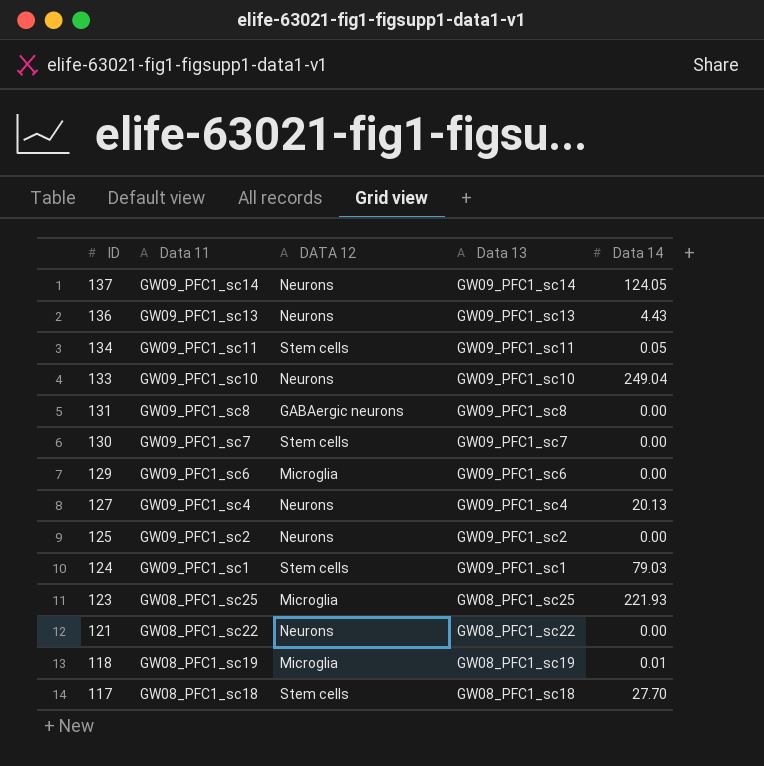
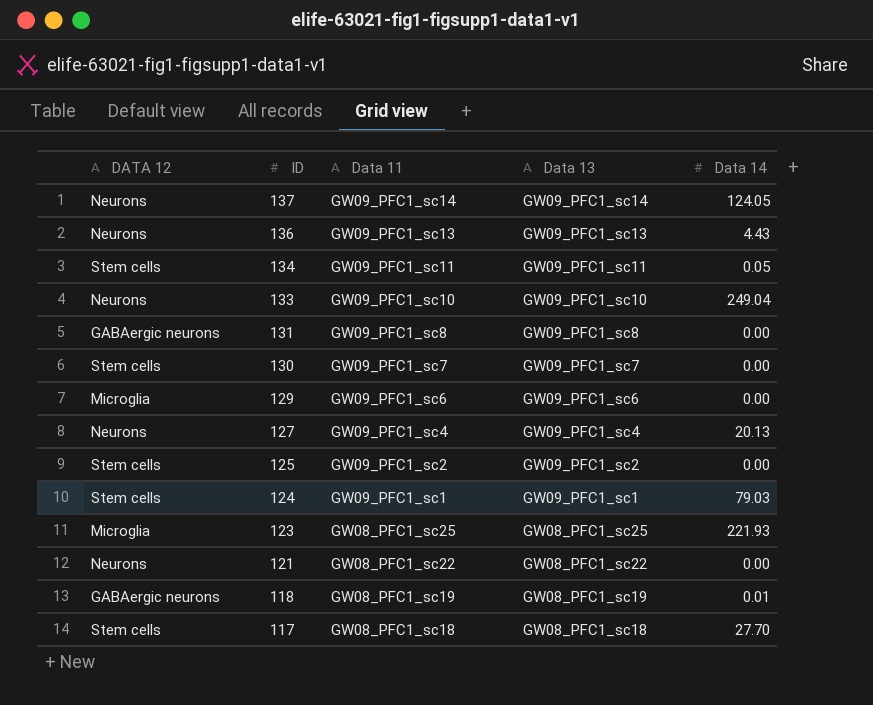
column DATA 12 | position: 3 -> 1
125 | DATA 12: Neurons -> Stem cells
118 | DATA 12: Microglia -> GABAergic neurons

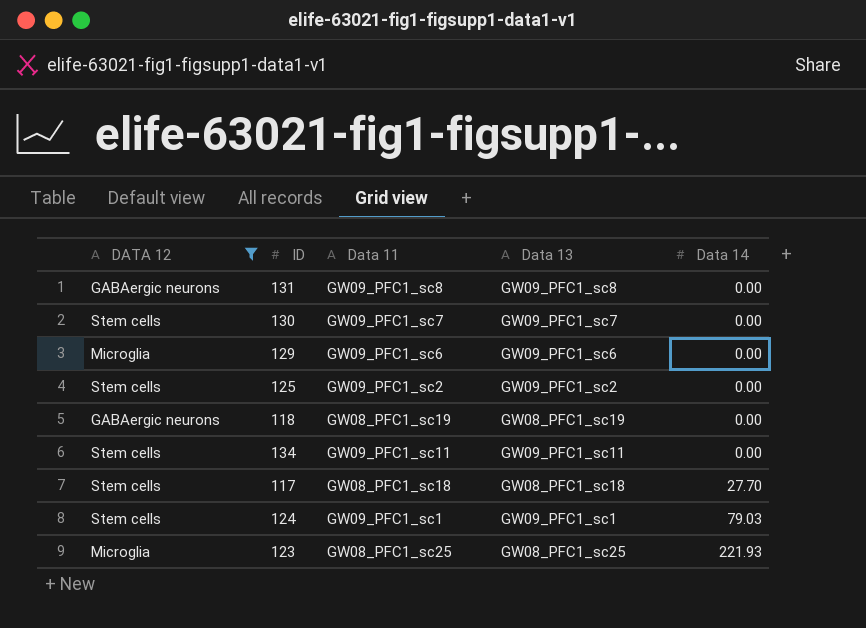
filter: none -> DATA 12 != Neurons
row order: ID descending -> Data 14 ascending
118 | Data 14: 0.01 -> 0.00
134 | Data 14: 0.05 -> 0.00

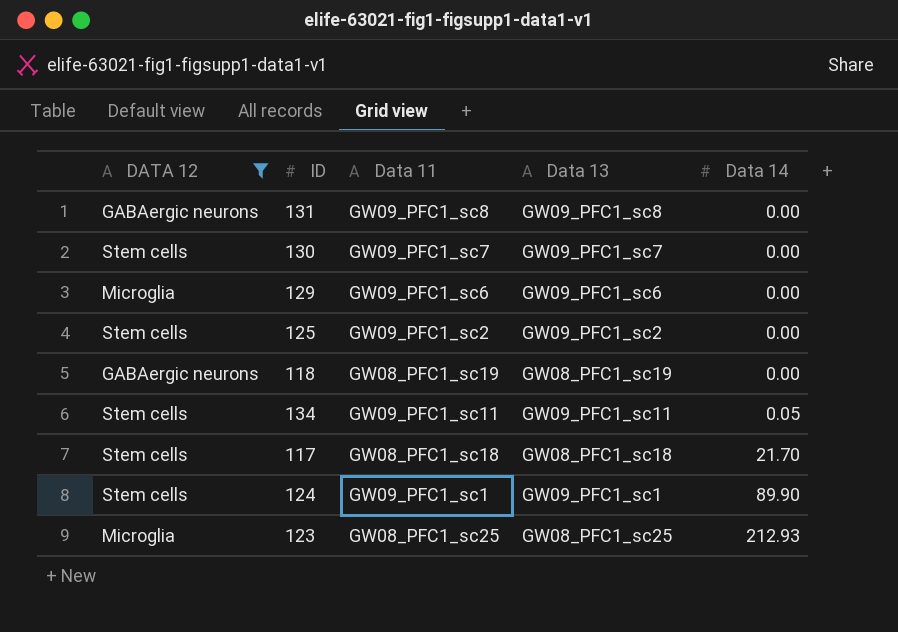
134 | Data 14: 0.00 -> 0.05
117 | Data 14: 27.70 -> 21.70
124 | Data 14: 79.03 -> 89.90
123 | Data 14: 221.93 -> 212.93

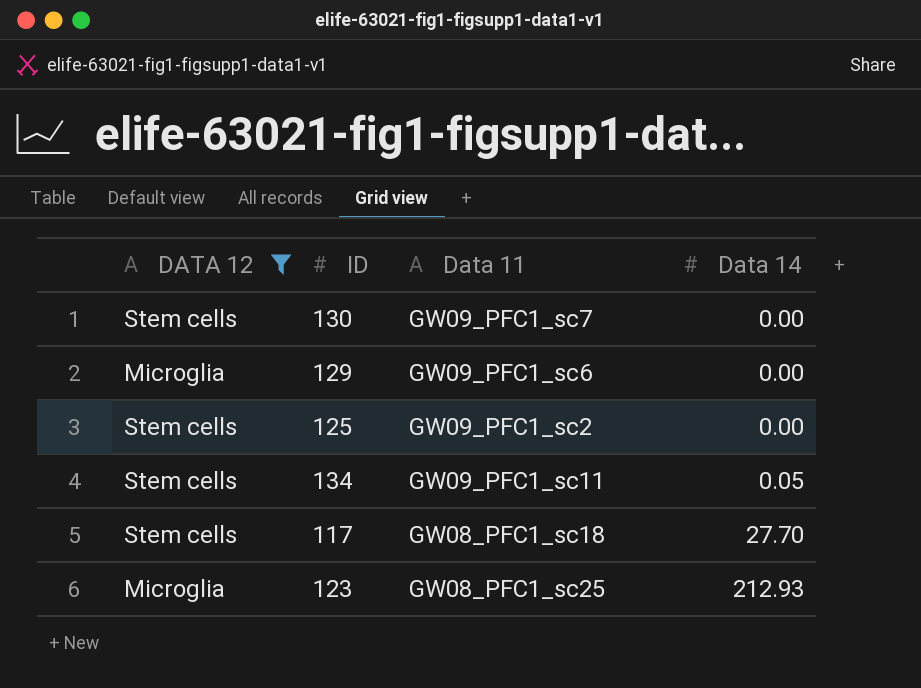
column Data 13 | position: 4 -> none
row 131: GABAergic neurons | GW09_PFC1_sc8 | GW09_PFC1_sc8 | 0.00 -> none
row 118: GABAergic neurons | GW08_PFC1_sc19 | GW08_PFC1_sc19 | 0.00 -> none
row 124: Stem cells | GW09_PFC1_sc1 | GW09_PFC1_sc1 | 89.90 -> none
117 | Data 14: 21.70 -> 27.70

